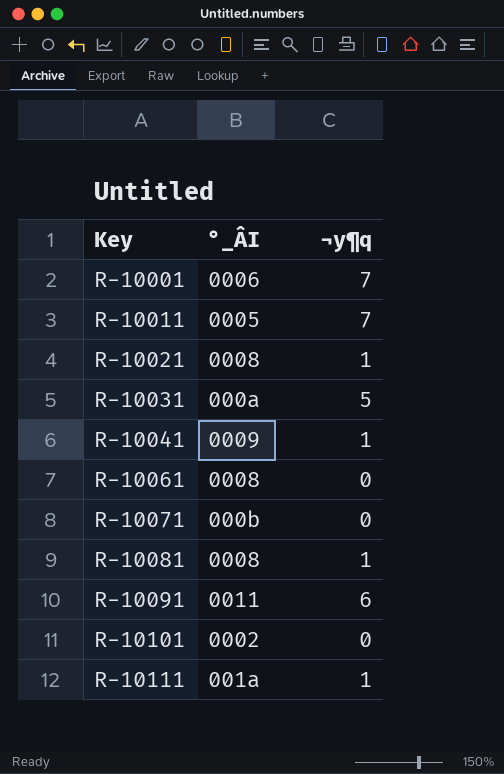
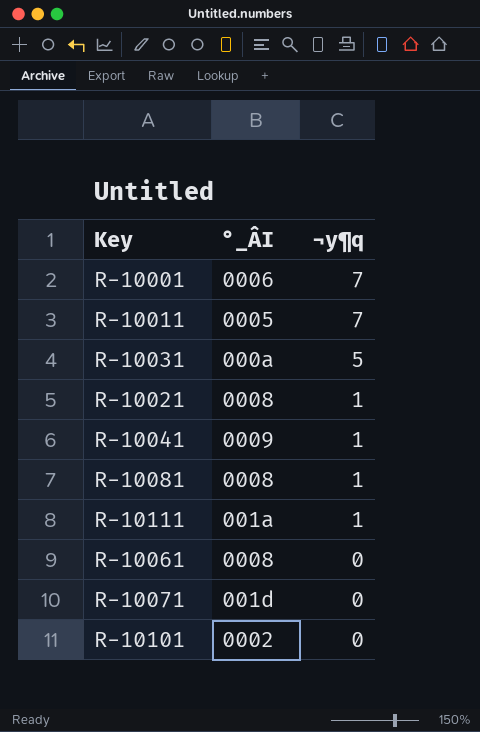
row order: Key ascending -> ¬y¶q descending
row R-10091: 0011 | 6 -> none
R-10071 | °_ÂI: 000b -> 001d

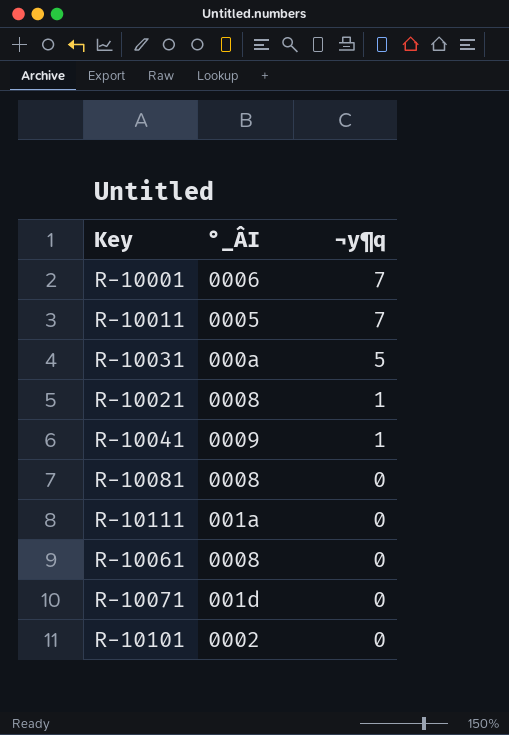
R-10081 | ¬y¶q: 1 -> 0
R-10111 | ¬y¶q: 1 -> 0

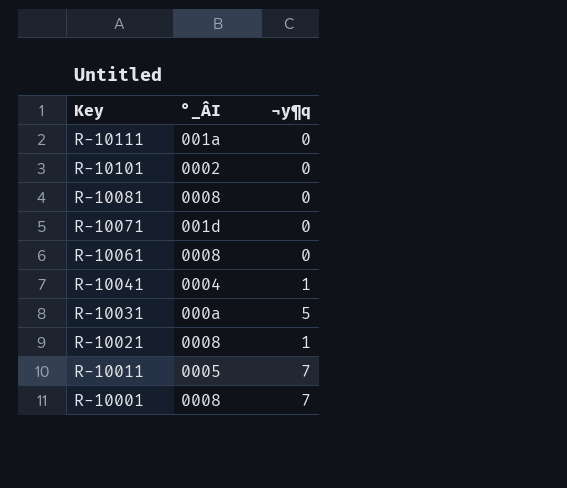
row order: ¬y¶q descending -> Key descending
R-10041 | °_ÂI: 0009 -> 0004
R-10001 | °_ÂI: 0006 -> 0008

